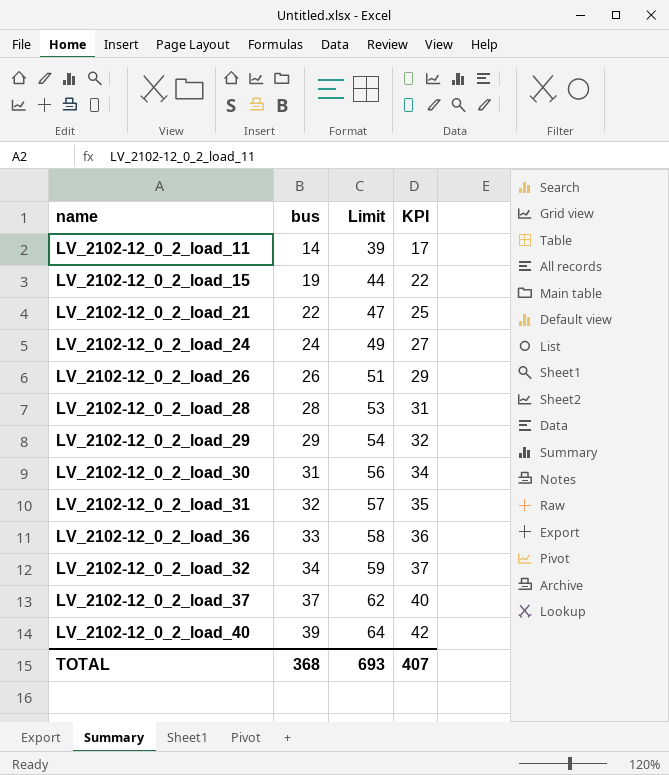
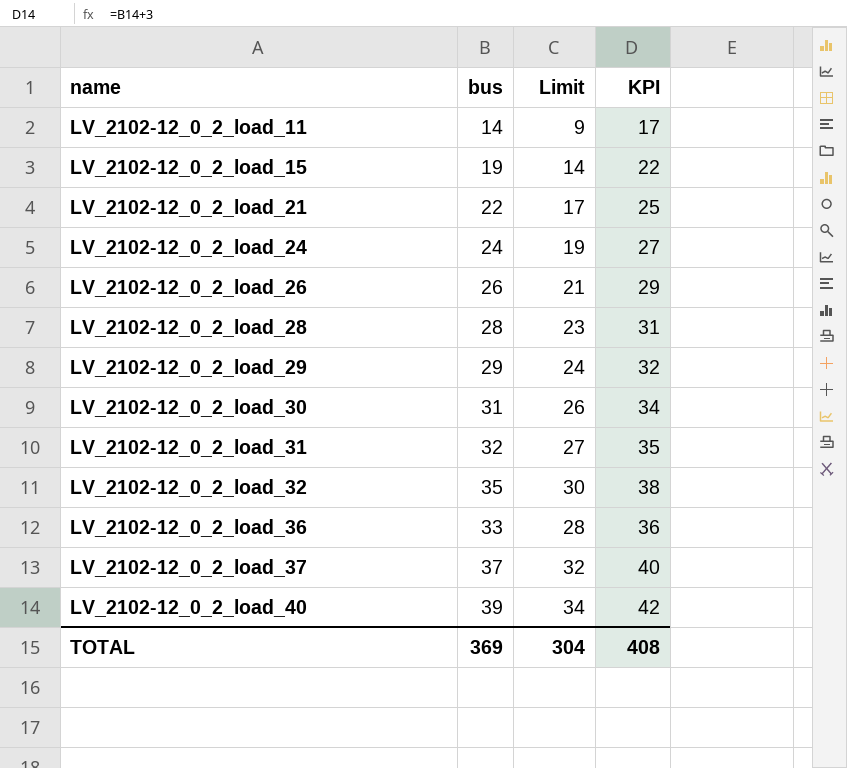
row order: bus ascending -> name ascending
column Limit | formula: [bus] + 25 -> [bus] - 5
LV_2102-12_0_2_load_32 | bus: 34 -> 35
LV_2102-12_0_2_load_32 | KPI: 37 -> 38
TOTAL | bus: 368 -> 369
TOTAL | Limit: 693 -> 304
TOTAL | KPI: 407 -> 408

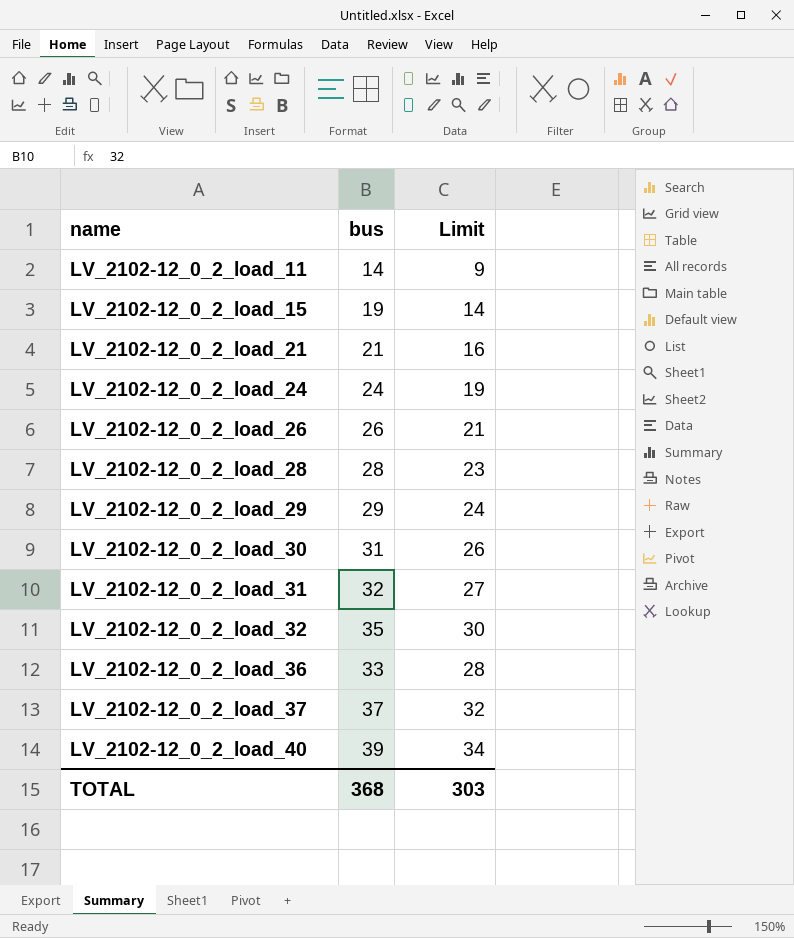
column KPI | formula: [bus] + 3 -> none
LV_2102-12_0_2_load_21 | bus: 22 -> 21
LV_2102-12_0_2_load_21 | Limit: 17 -> 16
TOTAL | bus: 369 -> 368
TOTAL | Limit: 304 -> 303

